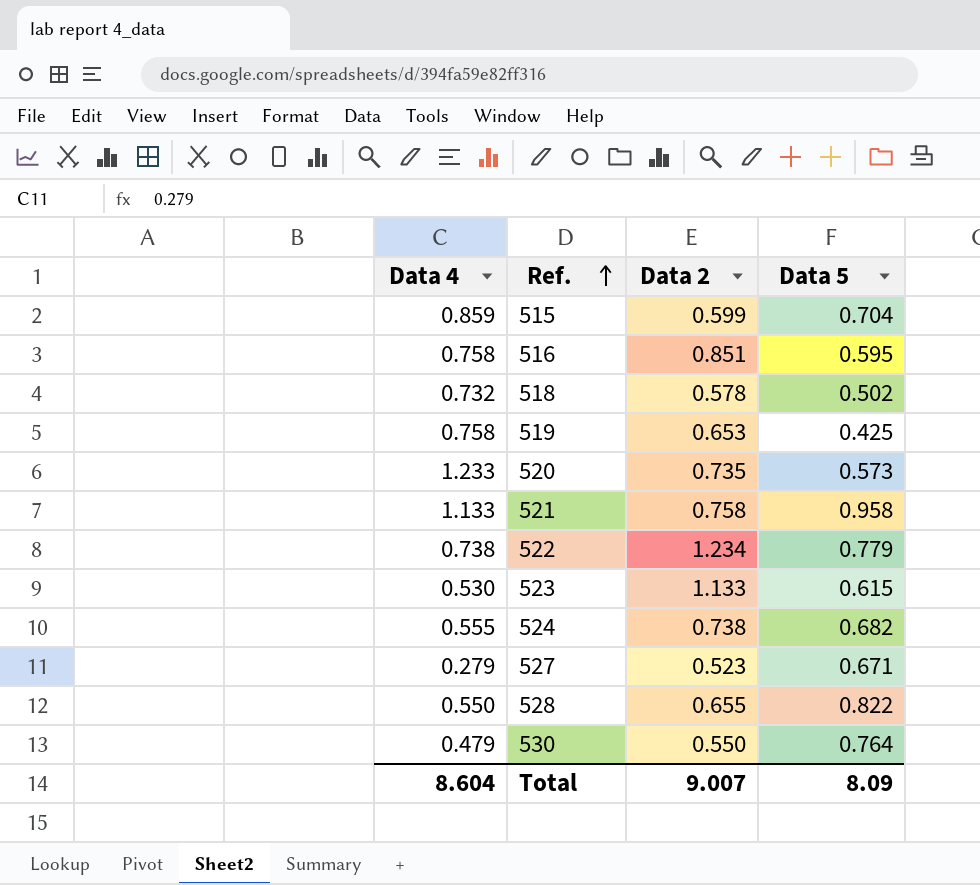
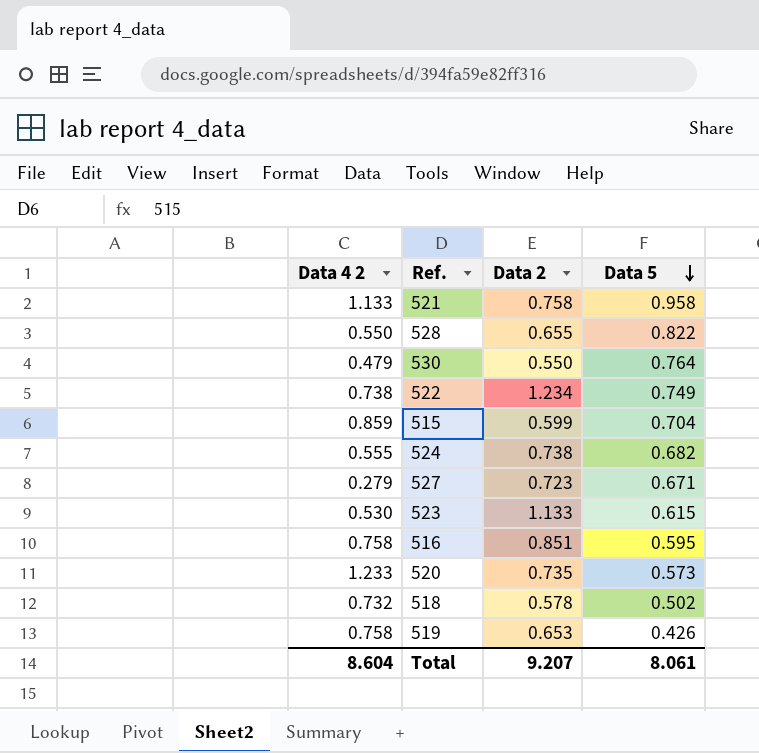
row order: Ref. ascending -> Data 5 descending
column name: Data 4 -> Data 4 2
522 | Data 5: 0.779 -> 0.749
527 | Data 2: 0.523 -> 0.723
519 | Data 5: 0.425 -> 0.426
Total | Data 2: 9.007 -> 9.207
Total | Data 5: 8.09 -> 8.061

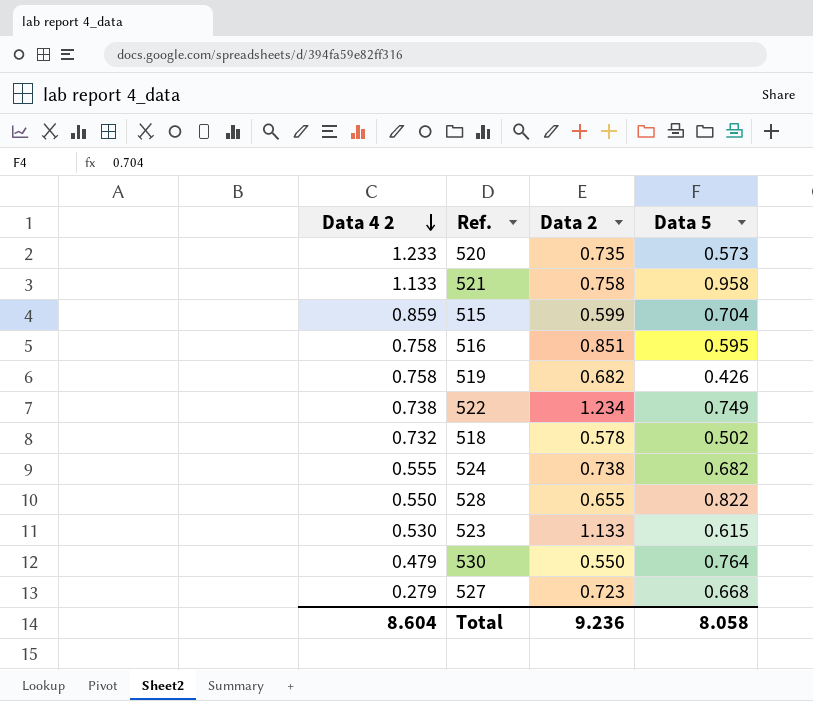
row order: Data 5 descending -> Data 4 2 descending
519 | Data 2: 0.653 -> 0.682
527 | Data 5: 0.671 -> 0.668
Total | Data 2: 9.207 -> 9.236
Total | Data 5: 8.061 -> 8.058

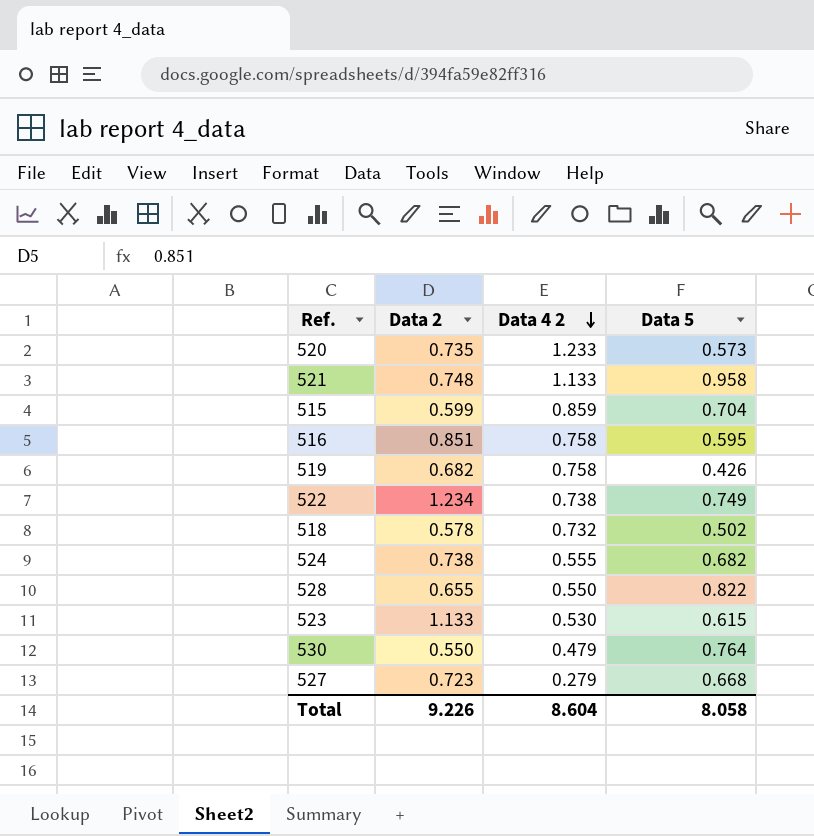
column Data 4 2 | position: 1 -> 3
521 | Data 2: 0.758 -> 0.748
Total | Data 2: 9.236 -> 9.226

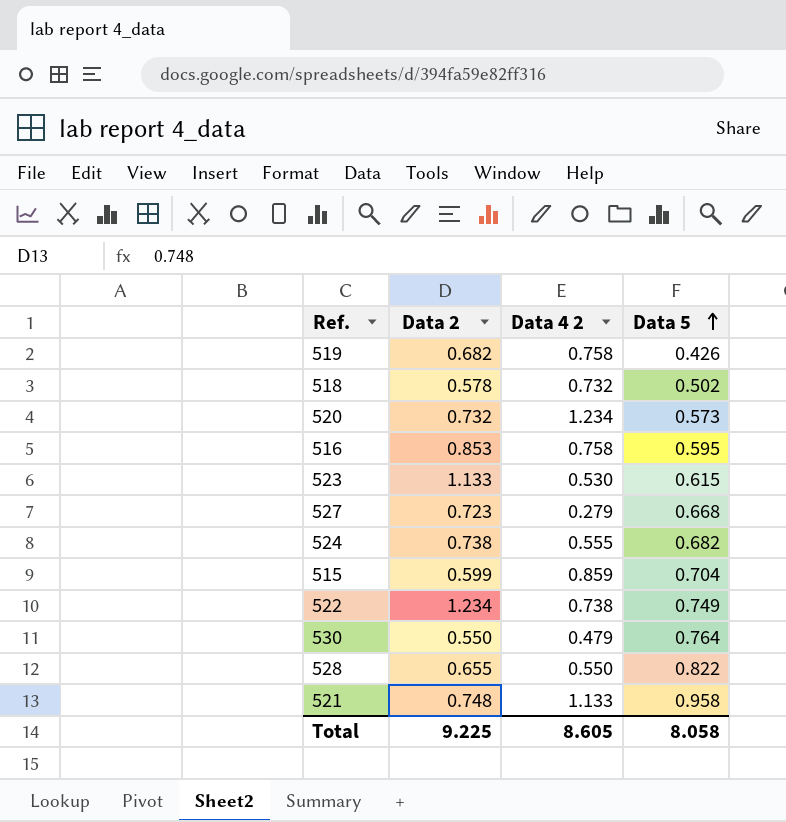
row order: Data 4 2 descending -> Data 5 ascending
520 | Data 2: 0.735 -> 0.732
520 | Data 4 2: 1.233 -> 1.234
516 | Data 2: 0.851 -> 0.853
Total | Data 2: 9.226 -> 9.225
Total | Data 4 2: 8.604 -> 8.605

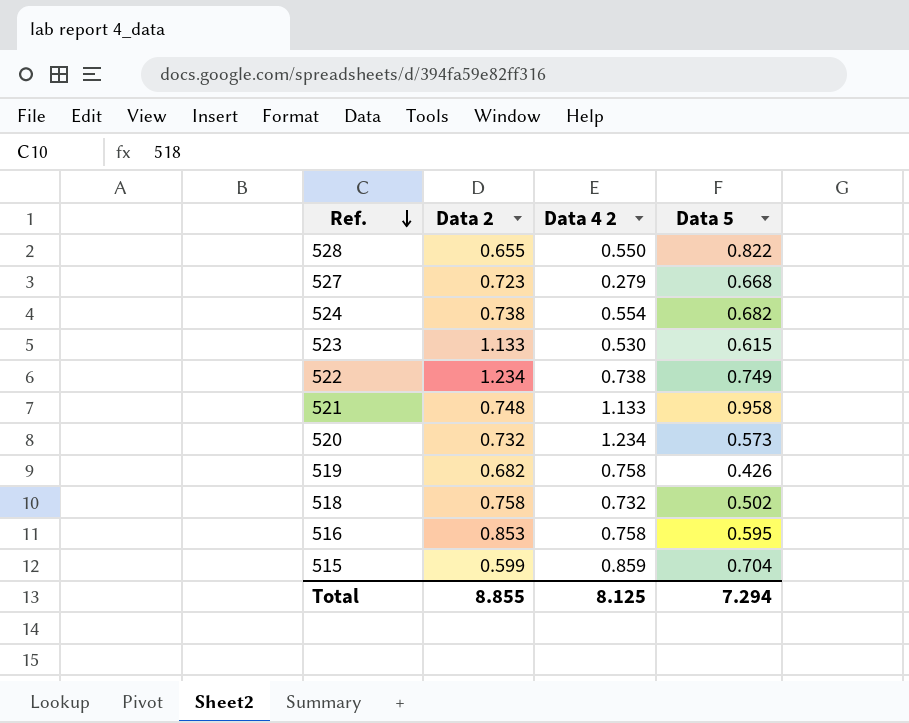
row order: Data 5 ascending -> Ref. descending
row 530: 0.550 | 0.479 | 0.764 -> none
524 | Data 4 2: 0.555 -> 0.554
518 | Data 2: 0.578 -> 0.758
Total | Data 2: 9.225 -> 8.855
Total | Data 4 2: 8.605 -> 8.125
Total | Data 5: 8.058 -> 7.294

